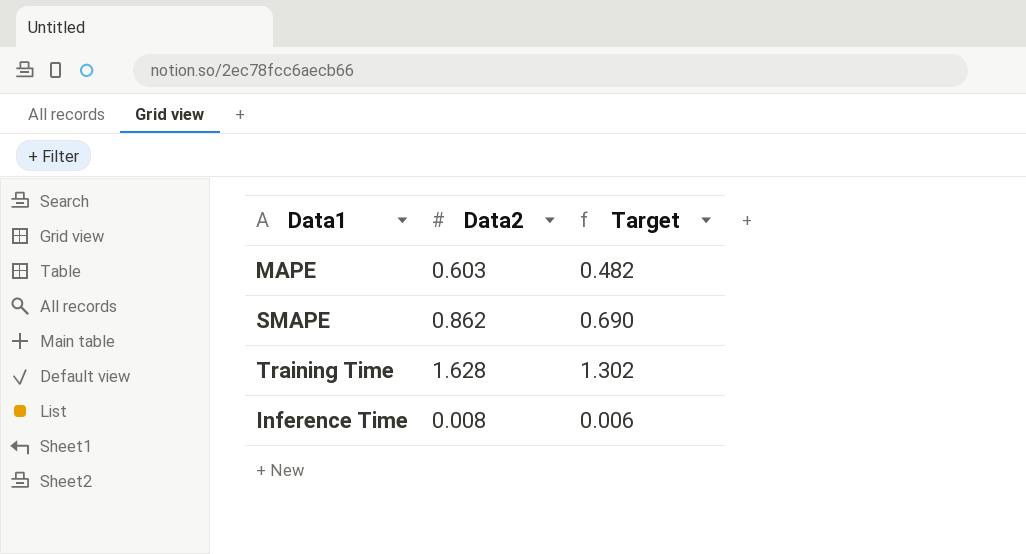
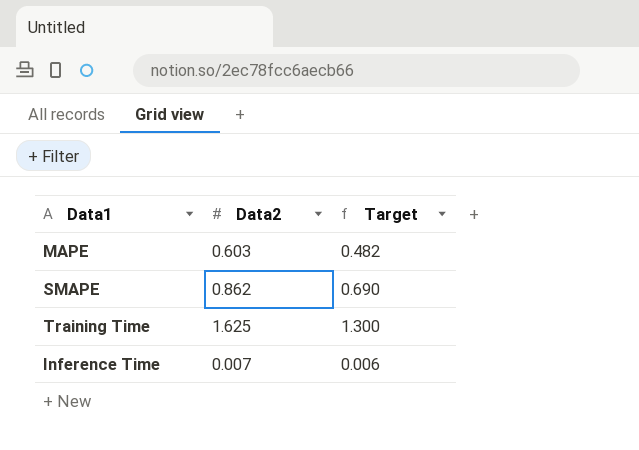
Training Time | Data2: 1.628 -> 1.625
Training Time | Target: 1.302 -> 1.300
Inference Time | Data2: 0.008 -> 0.007

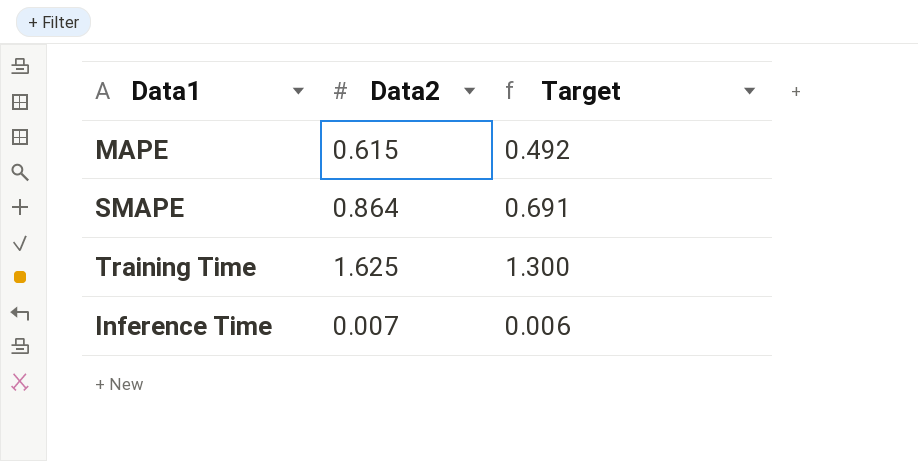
MAPE | Data2: 0.603 -> 0.615
MAPE | Target: 0.482 -> 0.492
SMAPE | Data2: 0.862 -> 0.864
SMAPE | Target: 0.690 -> 0.691

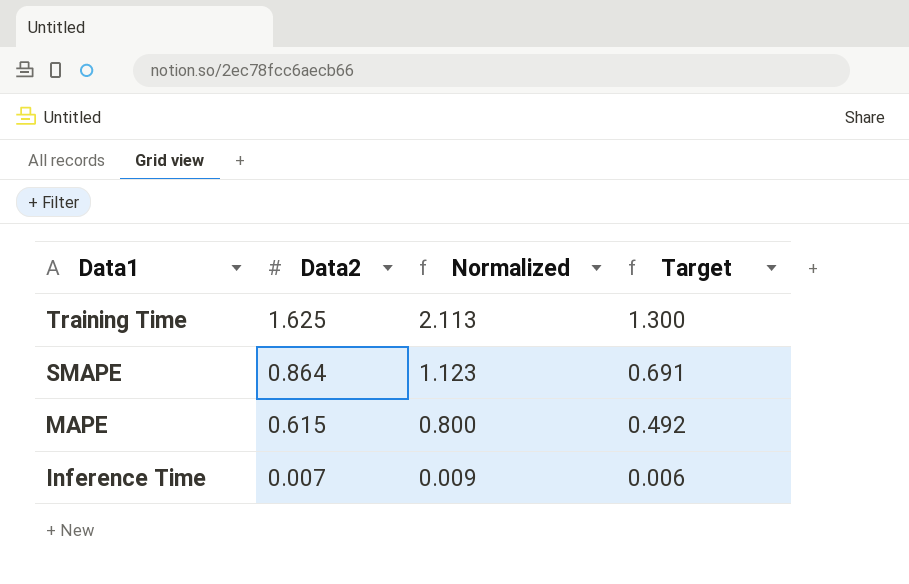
row order: none -> Data1 descending
column Normalized | formula: none -> [Data2] * 1.3

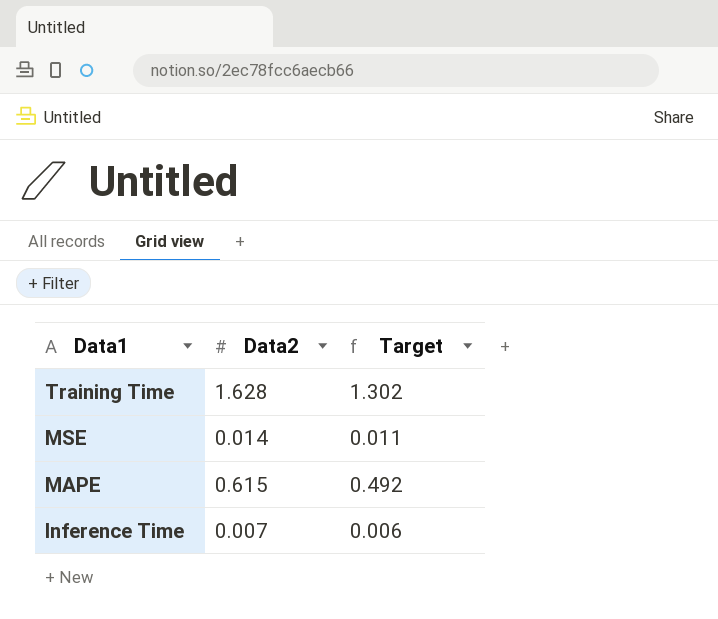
column Normalized | formula: [Data2] * 1.3 -> none
row SMAPE: 0.864 | 1.123 | 0.691 -> none
Training Time | Data2: 1.625 -> 1.628
Training Time | Target: 1.300 -> 1.302
row MSE: none -> 0.014 | 0.011

